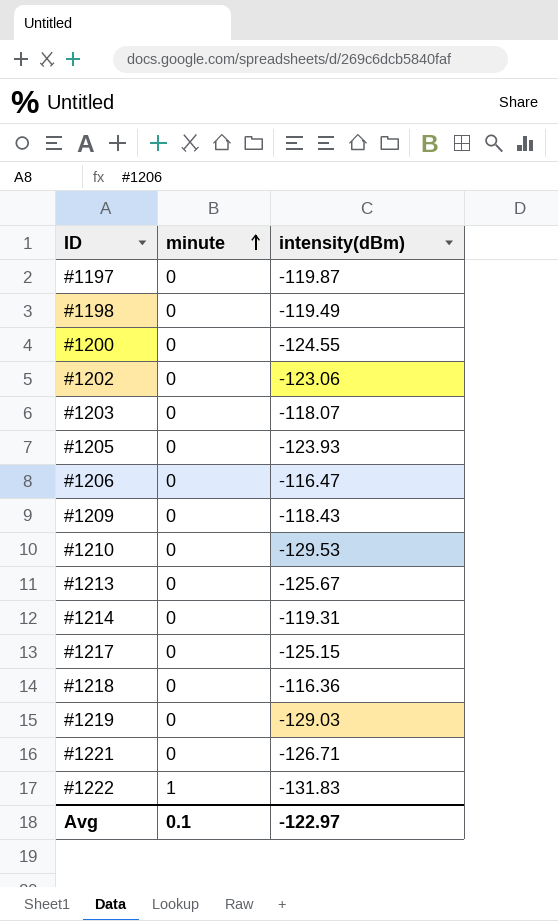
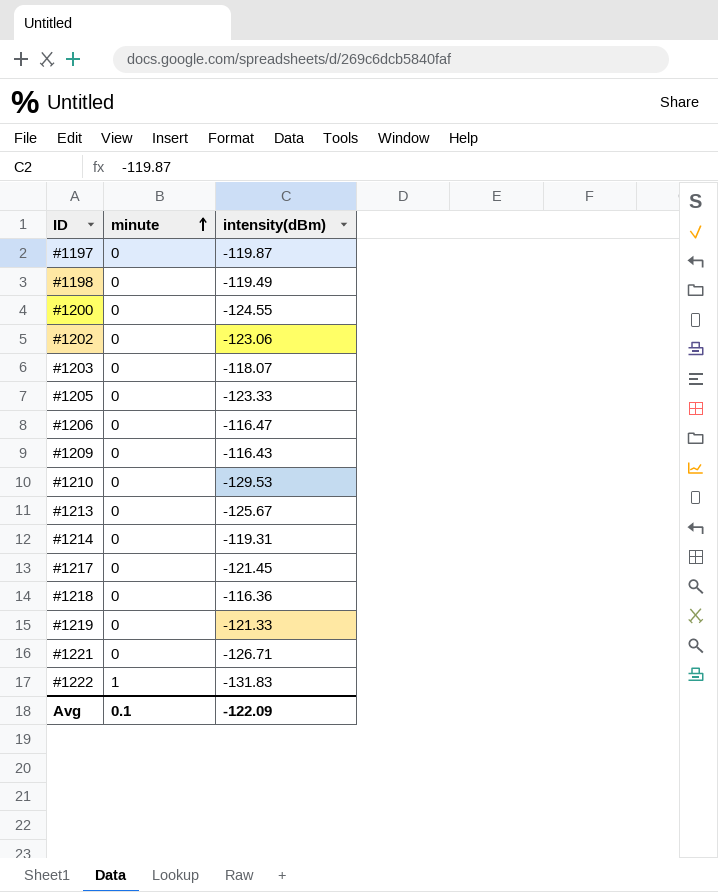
#1205 | intensity(dBm): -123.93 -> -123.33
#1209 | intensity(dBm): -118.43 -> -116.43
#1217 | intensity(dBm): -125.15 -> -121.45
#1219 | intensity(dBm): -129.03 -> -121.33
Avg | intensity(dBm): -122.97 -> -122.09

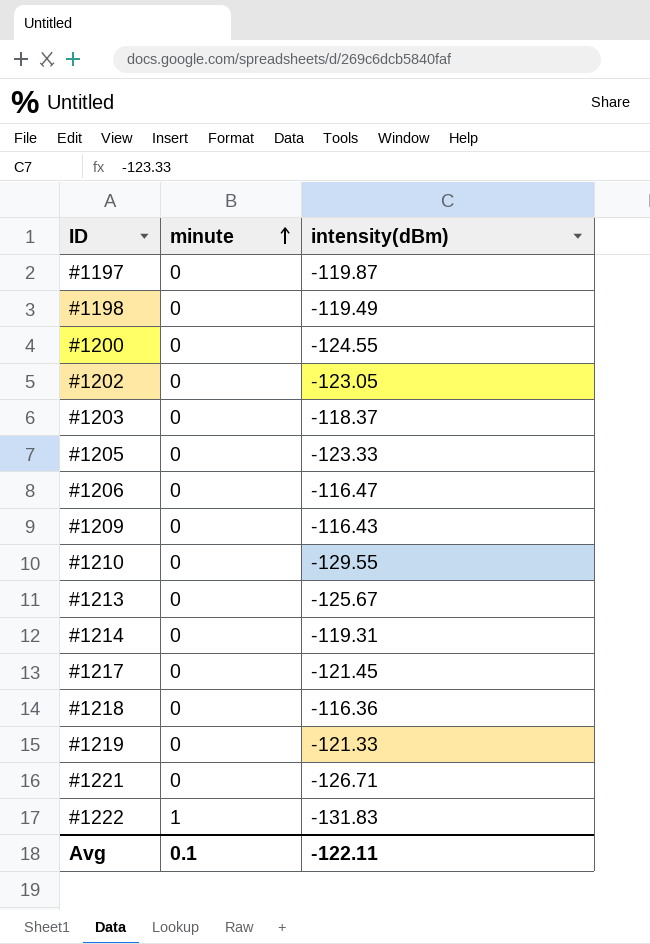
#1202 | intensity(dBm): -123.06 -> -123.05
#1203 | intensity(dBm): -118.07 -> -118.37
#1210 | intensity(dBm): -129.53 -> -129.55
Avg | intensity(dBm): -122.09 -> -122.11

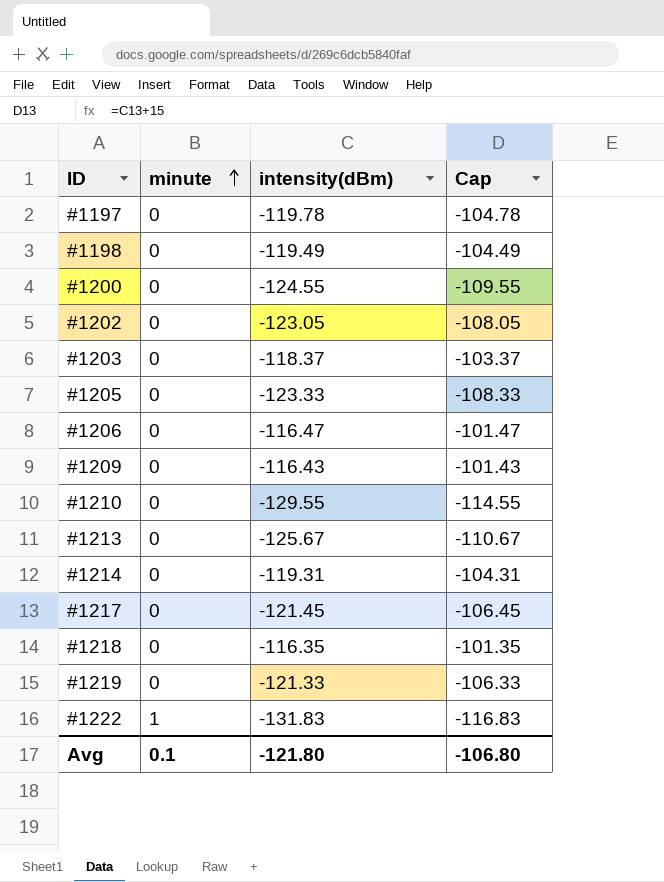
column Cap | formula: none -> [intensity(dBm)] + 15
row #1221: 0 | -126.71 -> none
#1197 | intensity(dBm): -119.87 -> -119.78
#1218 | intensity(dBm): -116.36 -> -116.35
Avg | intensity(dBm): -122.11 -> -121.80

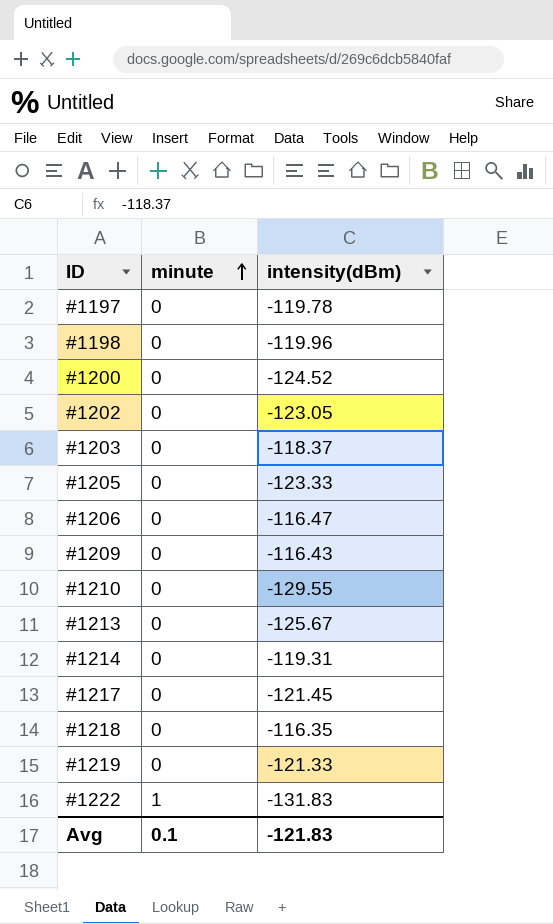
column Cap | formula: [intensity(dBm)] + 15 -> none
#1198 | intensity(dBm): -119.49 -> -119.96
#1200 | intensity(dBm): -124.55 -> -124.52
Avg | intensity(dBm): -121.80 -> -121.83

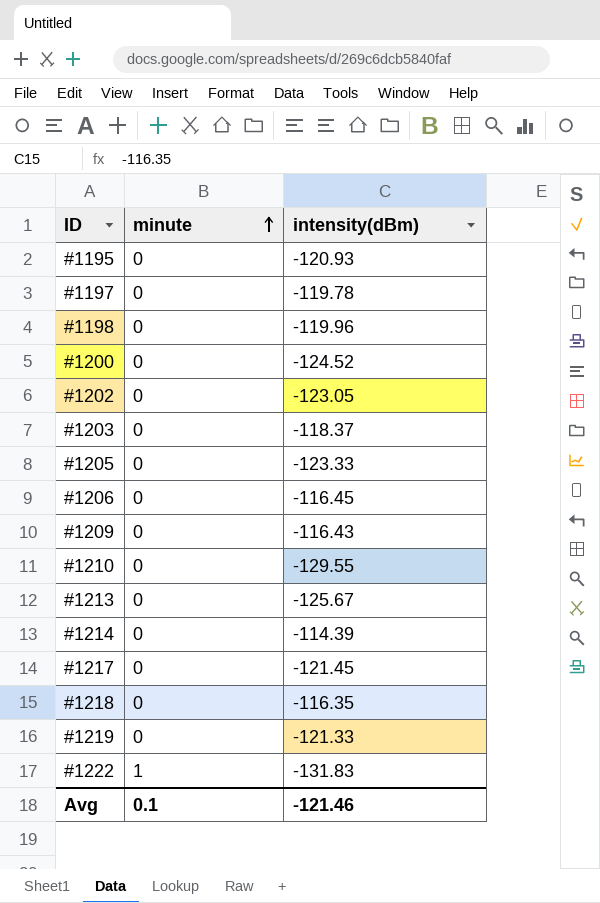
row #1195: none -> 0 | -120.93
#1206 | intensity(dBm): -116.47 -> -116.45
#1214 | intensity(dBm): -119.31 -> -114.39
Avg | intensity(dBm): -121.83 -> -121.46

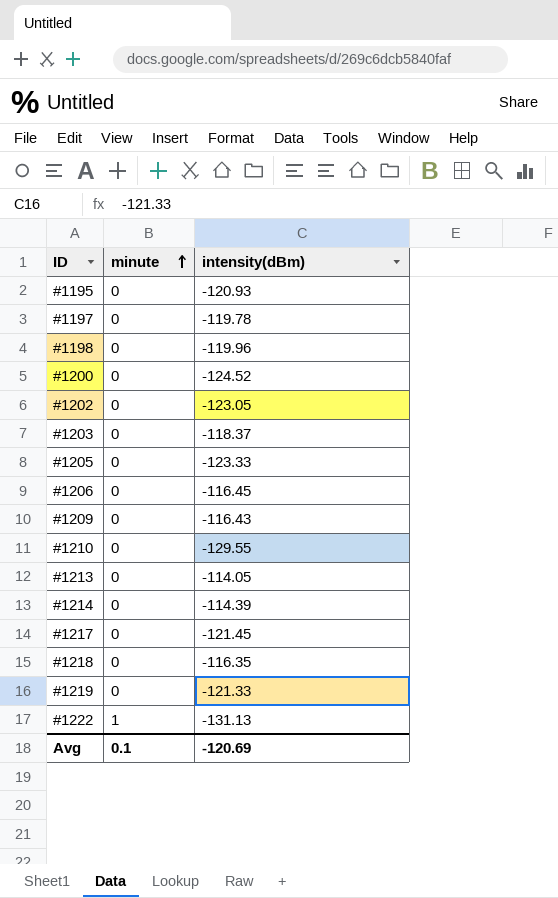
#1213 | intensity(dBm): -125.67 -> -114.05
#1222 | intensity(dBm): -131.83 -> -131.13
Avg | intensity(dBm): -121.46 -> -120.69

